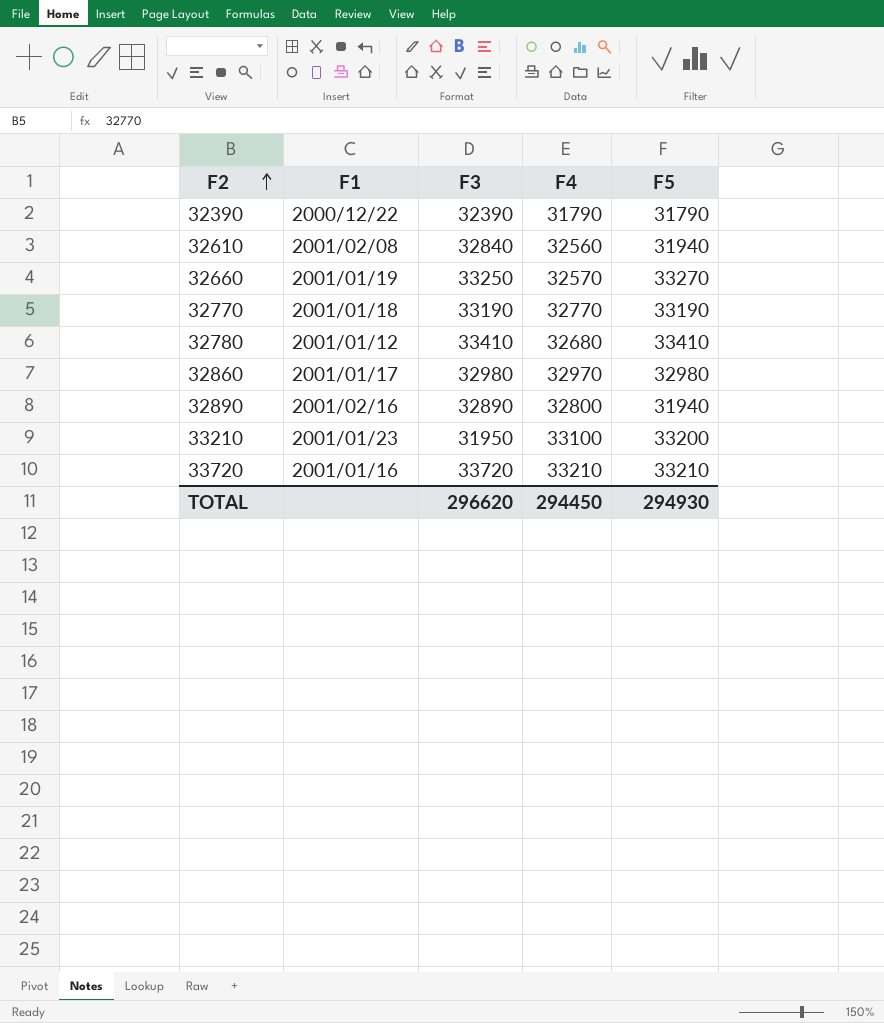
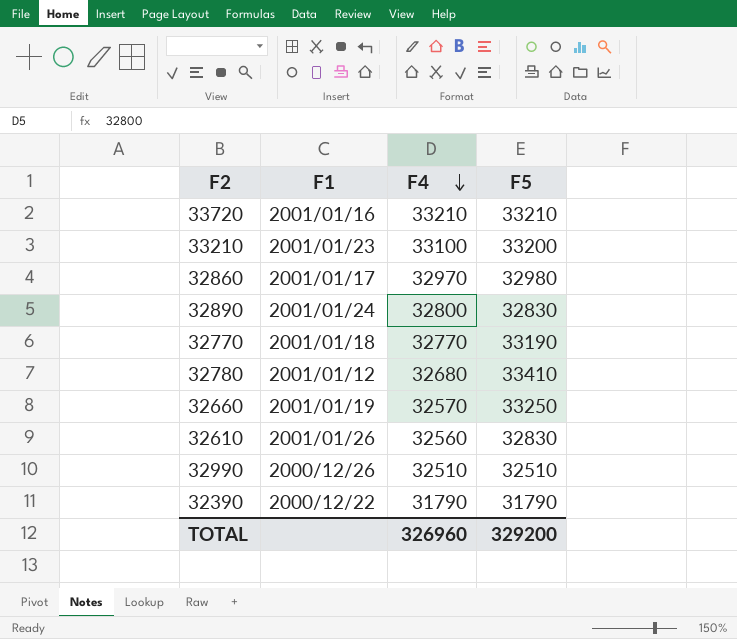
row order: F2 ascending -> F4 descending
column F3 | position: 3 -> none
32890 | F1: 2001/02/16 -> 2001/01/24
32890 | F5: 31940 -> 32830
32660 | F5: 33270 -> 33250
32610 | F1: 2001/02/08 -> 2001/01/26
32610 | F5: 31940 -> 32830
row 32990: none -> 2000/12/26 | 32510 | 32510
TOTAL | F4: 294450 -> 326960
TOTAL | F5: 294930 -> 329200

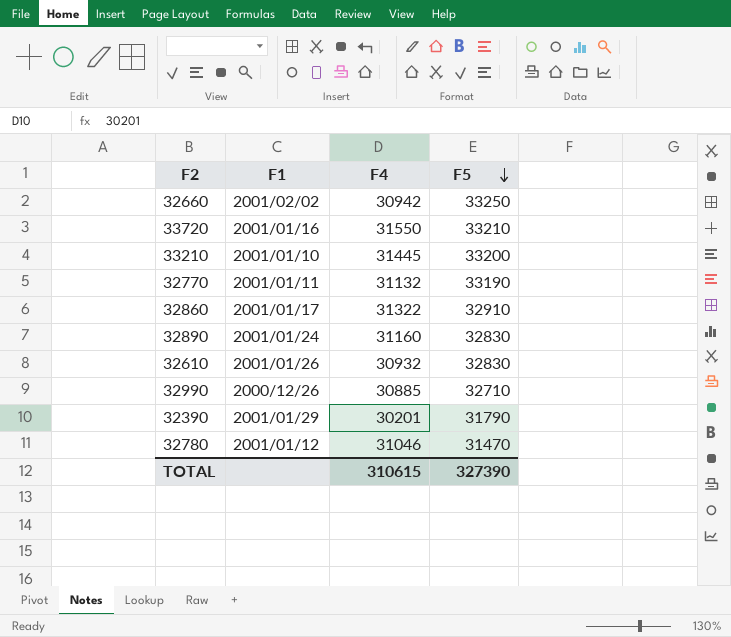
row order: F4 descending -> F5 descending
32660 | F1: 2001/01/19 -> 2001/02/02
32660 | F4: 32570 -> 30942
33720 | F4: 33210 -> 31550
33210 | F1: 2001/01/23 -> 2001/01/10
33210 | F4: 33100 -> 31445
32770 | F1: 2001/01/18 -> 2001/01/11
32770 | F4: 32770 -> 31132
32860 | F4: 32970 -> 31322
32860 | F5: 32980 -> 32910
32890 | F4: 32800 -> 31160
32610 | F4: 32560 -> 30932
32990 | F4: 32510 -> 30885
32990 | F5: 32510 -> 32710
32390 | F1: 2000/12/22 -> 2001/01/29
32390 | F4: 31790 -> 30201
32780 | F4: 32680 -> 31046
32780 | F5: 33410 -> 31470
TOTAL | F4: 326960 -> 310615
TOTAL | F5: 329200 -> 327390

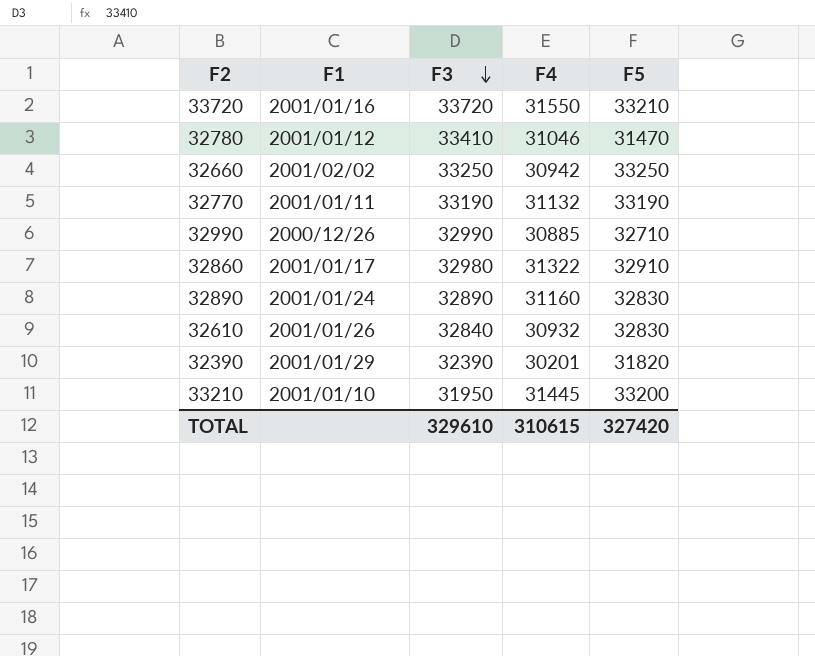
row order: F5 descending -> F3 descending
column F3 | position: none -> 3
32390 | F5: 31790 -> 31820
TOTAL | F5: 327390 -> 327420

